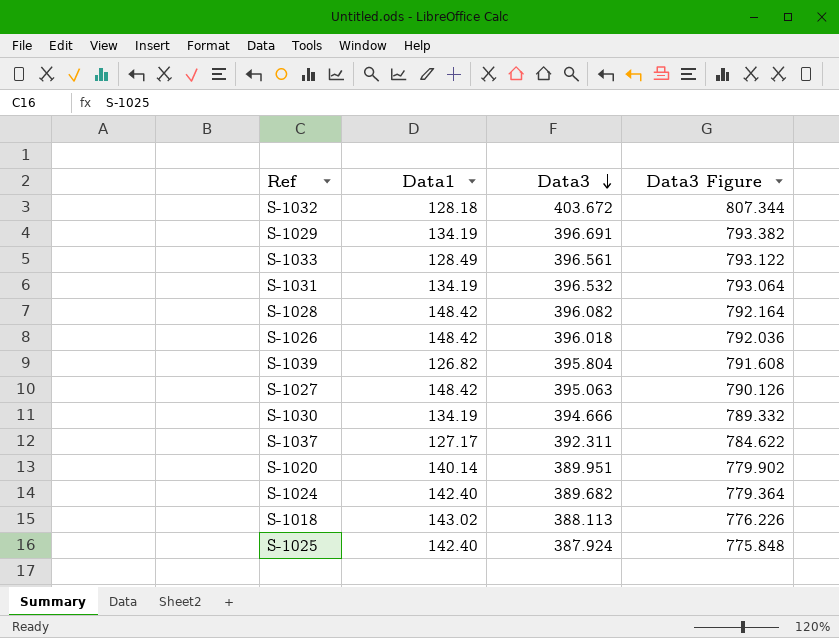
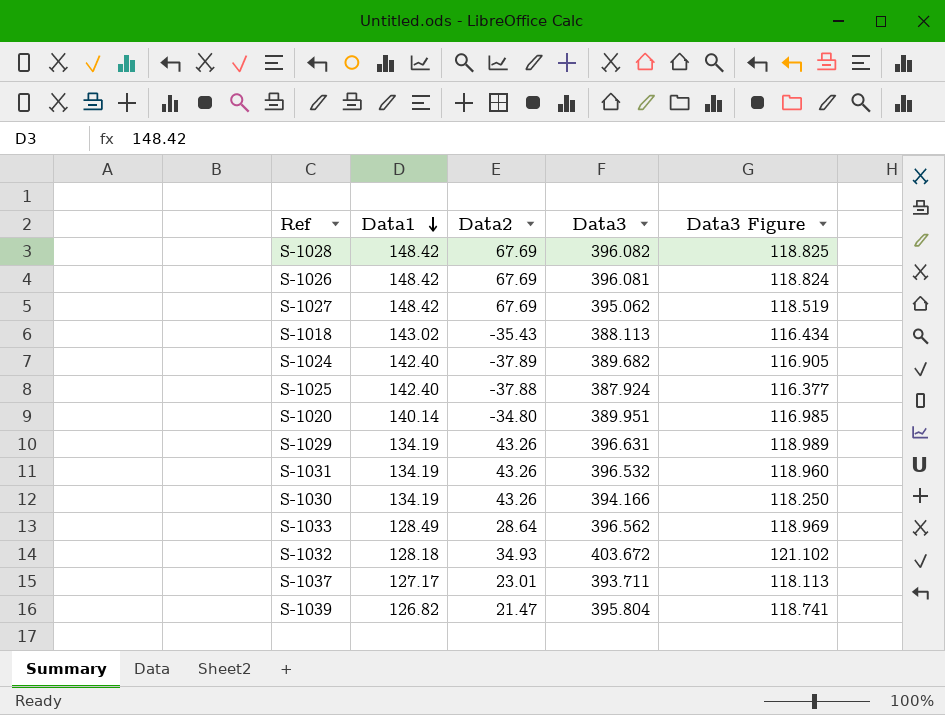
row order: Data3 descending -> Data1 descending
column Data2 | position: none -> 3
column Data3 Figure | formula: [Data3] * 2 -> [Data3] * 0.3
S-1026 | Data3: 396.018 -> 396.081
S-1027 | Data3: 395.063 -> 395.062
S-1029 | Data3: 396.691 -> 396.631
S-1030 | Data3: 394.666 -> 394.166
S-1033 | Data3: 396.561 -> 396.562
S-1037 | Data3: 392.311 -> 393.711

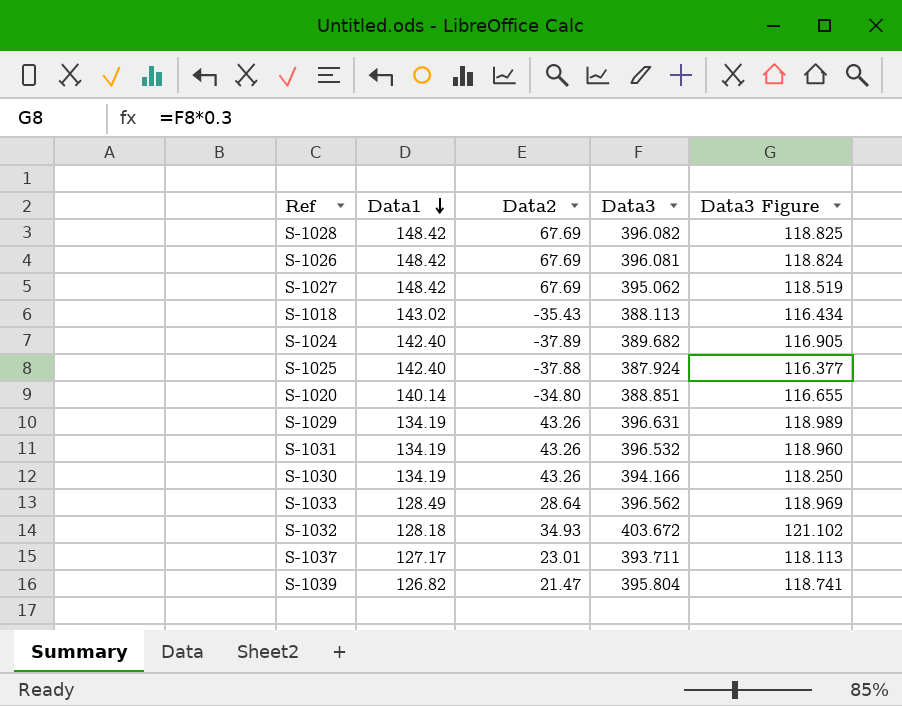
S-1020 | Data3: 389.951 -> 388.851
S-1020 | Data3 Figure: 116.985 -> 116.655

